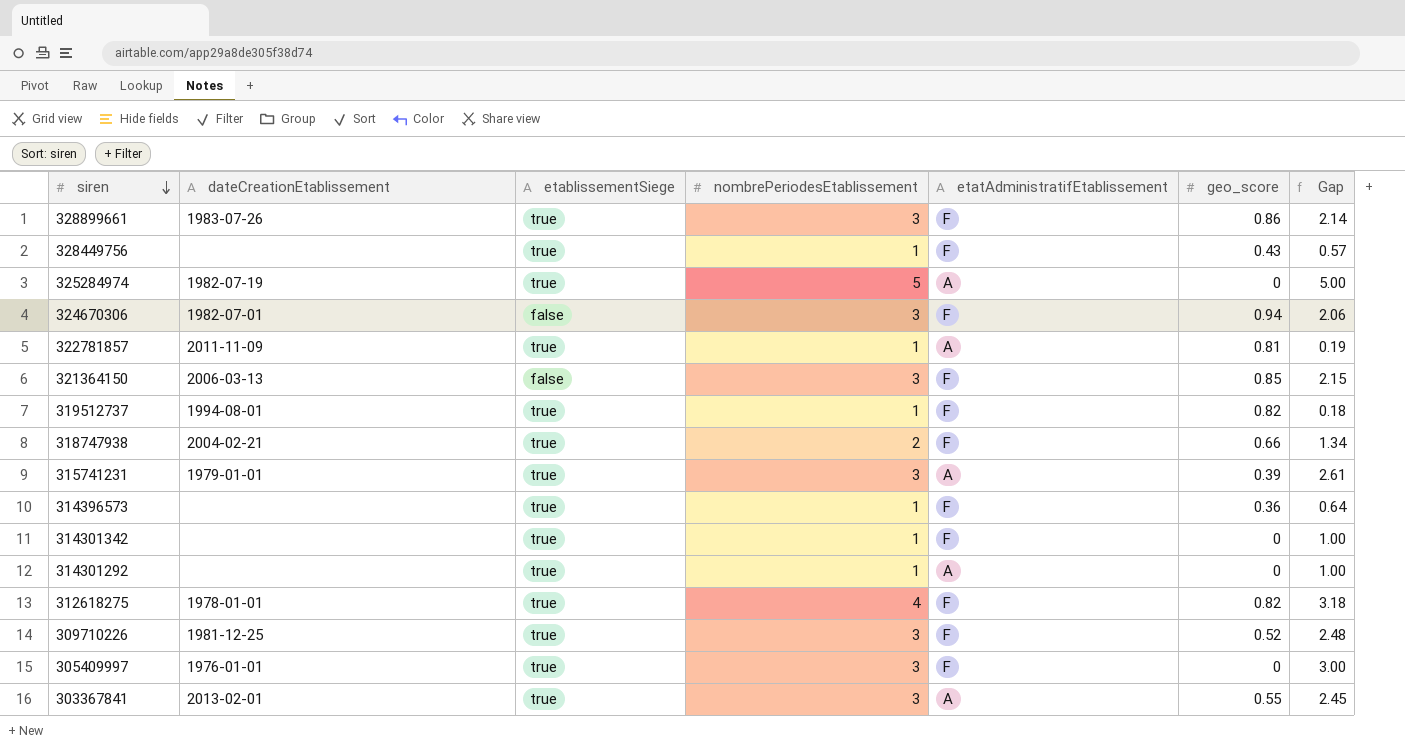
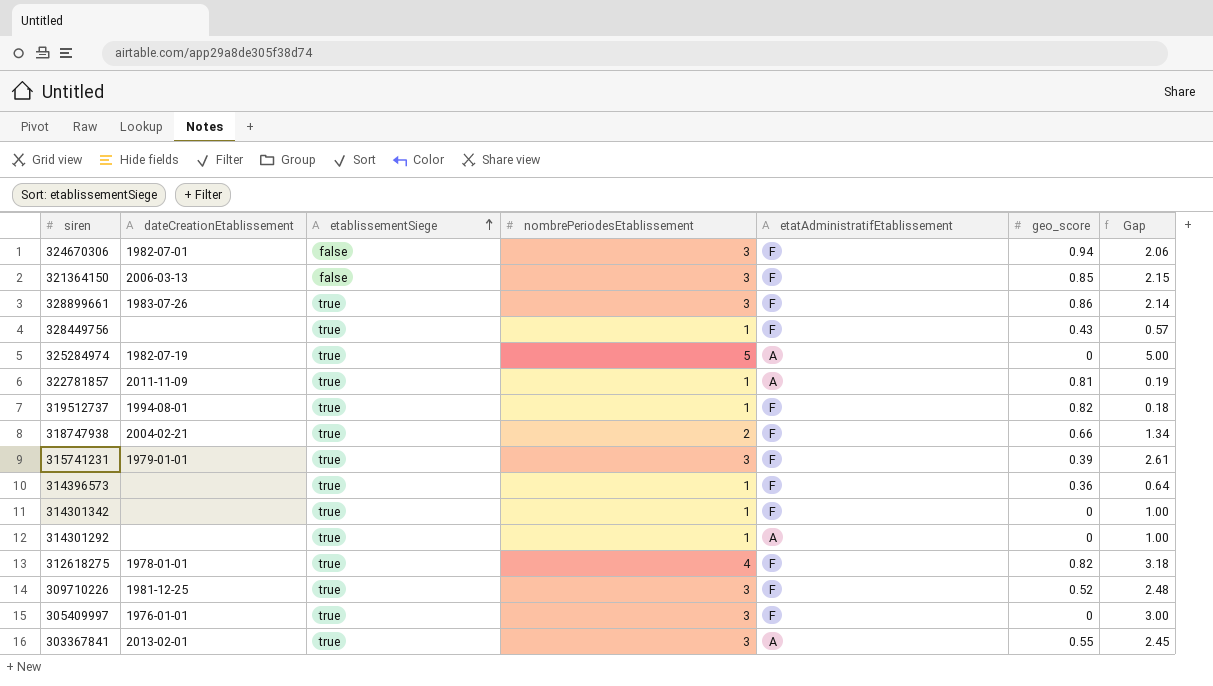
row order: siren descending -> etablissementSiege ascending
315741231 | etatAdministratifEtablissement: A -> F

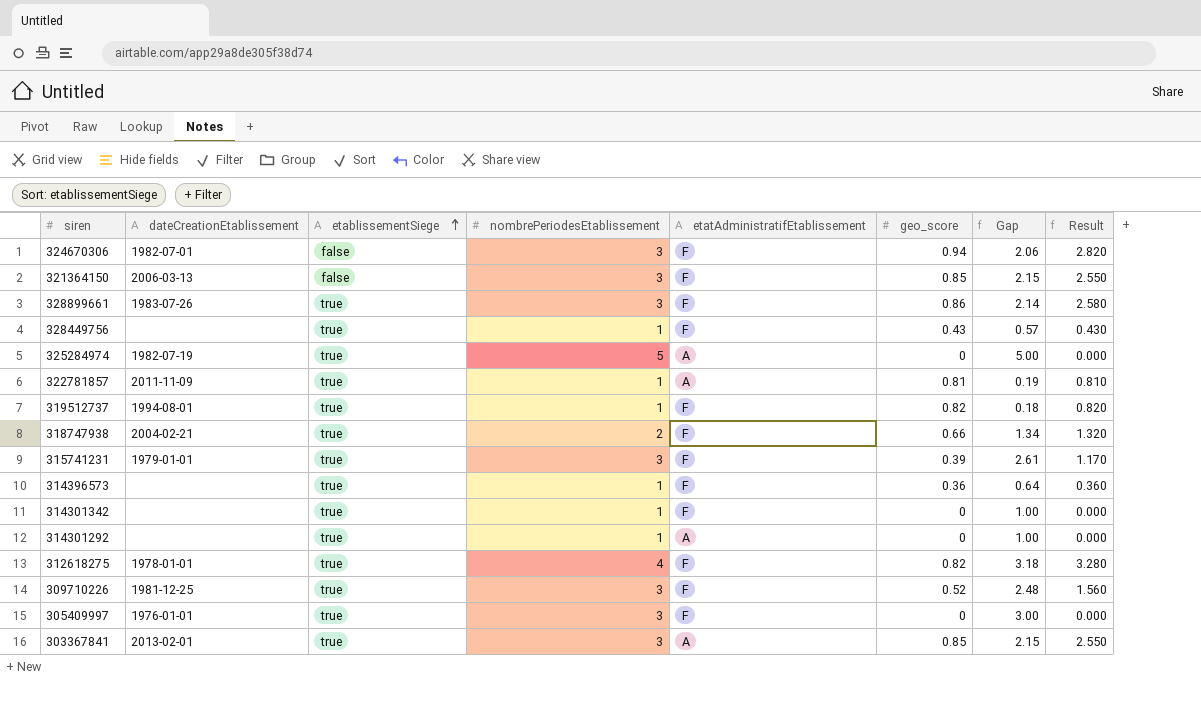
column Result | formula: none -> [nombrePeriodesEtablissement] * [geo_score]
303367841 | geo_score: 0.55 -> 0.85
303367841 | Gap: 2.45 -> 2.15

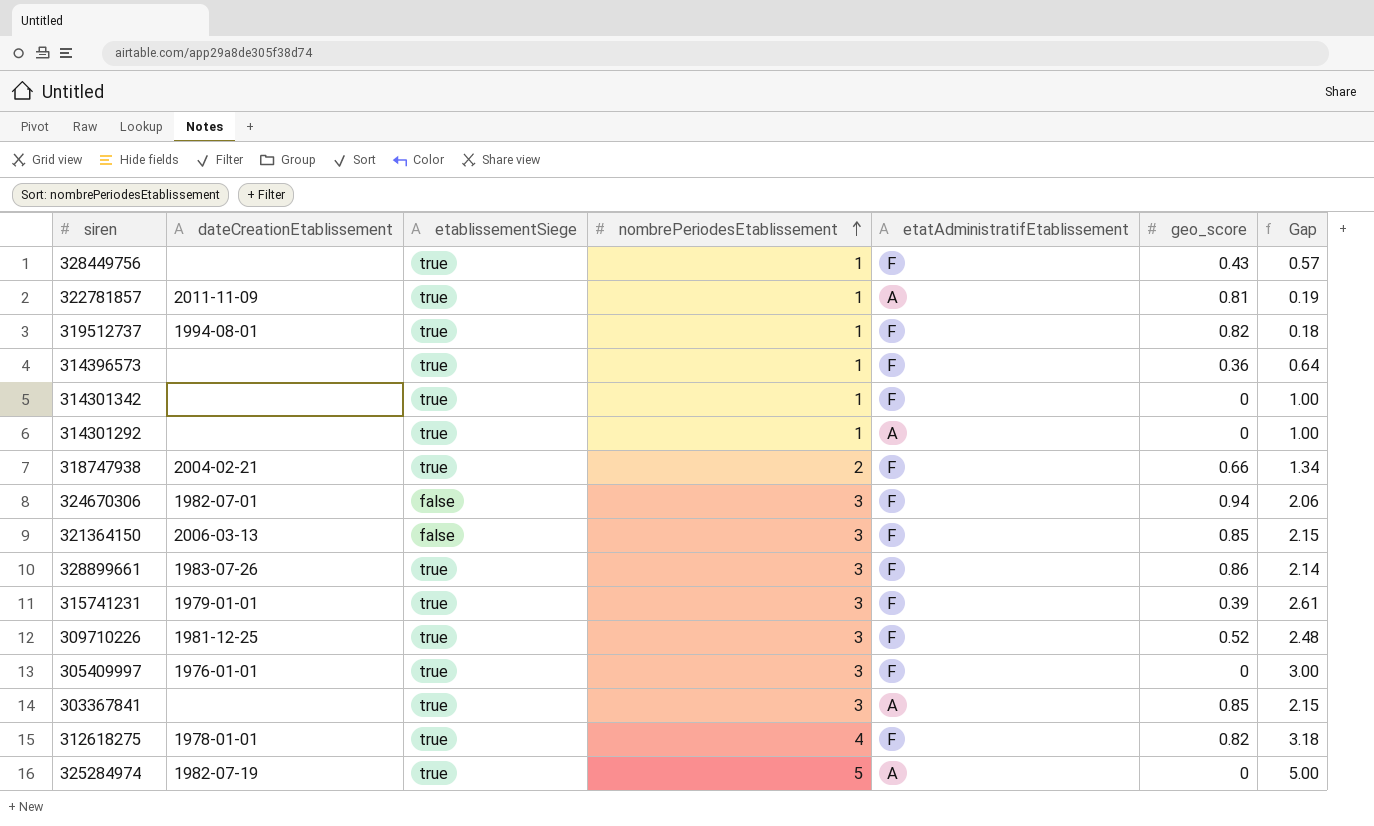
row order: etablissementSiege ascending -> nombrePeriodesEtablissement ascending
column Result | formula: [nombrePeriodesEtablissement] * [geo_score] -> none
303367841 | dateCreationEtablissement: 2013-02-01 -> none

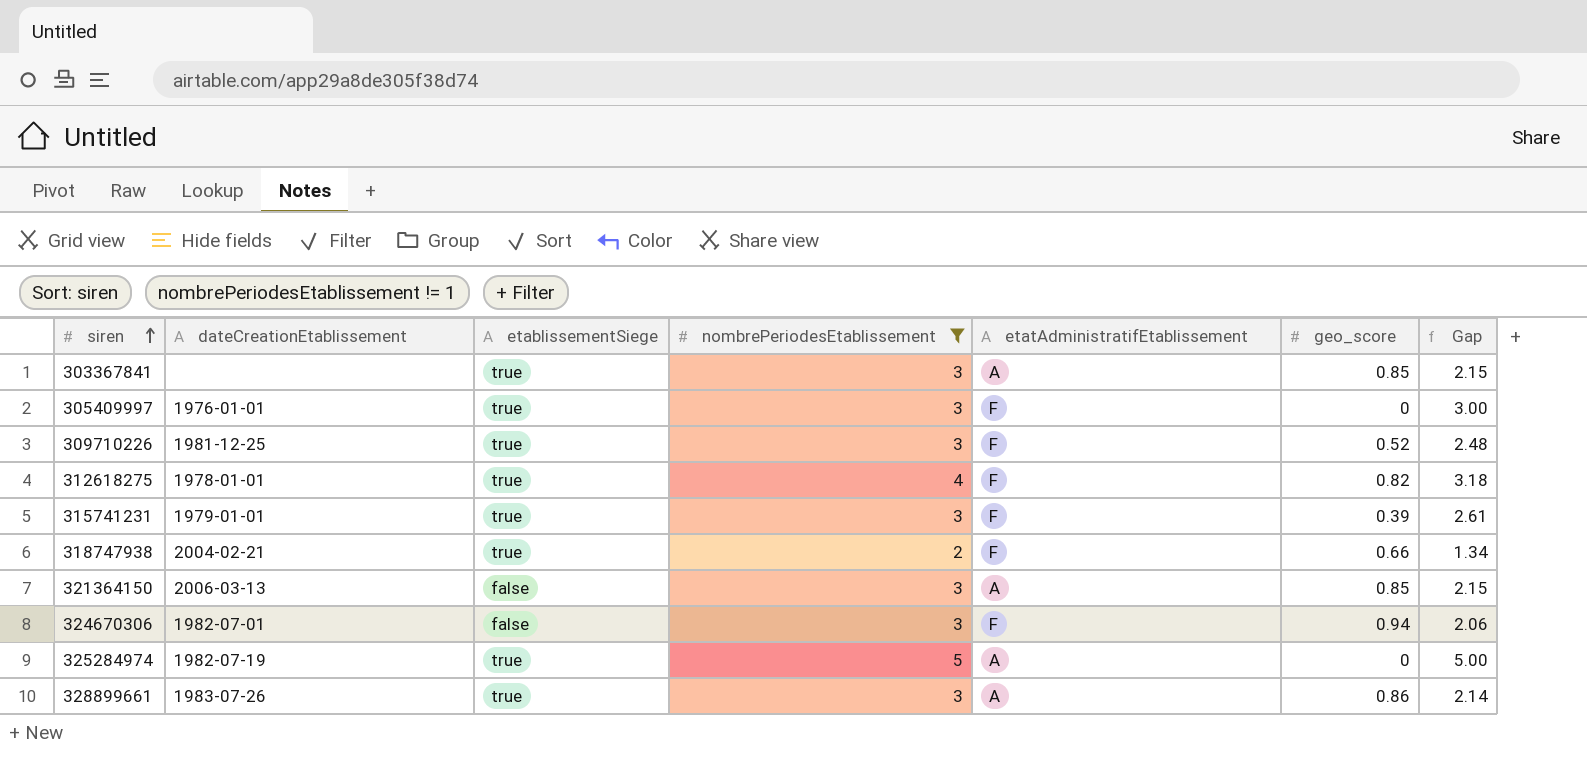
filter: none -> nombrePeriodesEtablissement != 1
row order: nombrePeriodesEtablissement ascending -> siren ascending
321364150 | etatAdministratifEtablissement: F -> A
328899661 | etatAdministratifEtablissement: F -> A

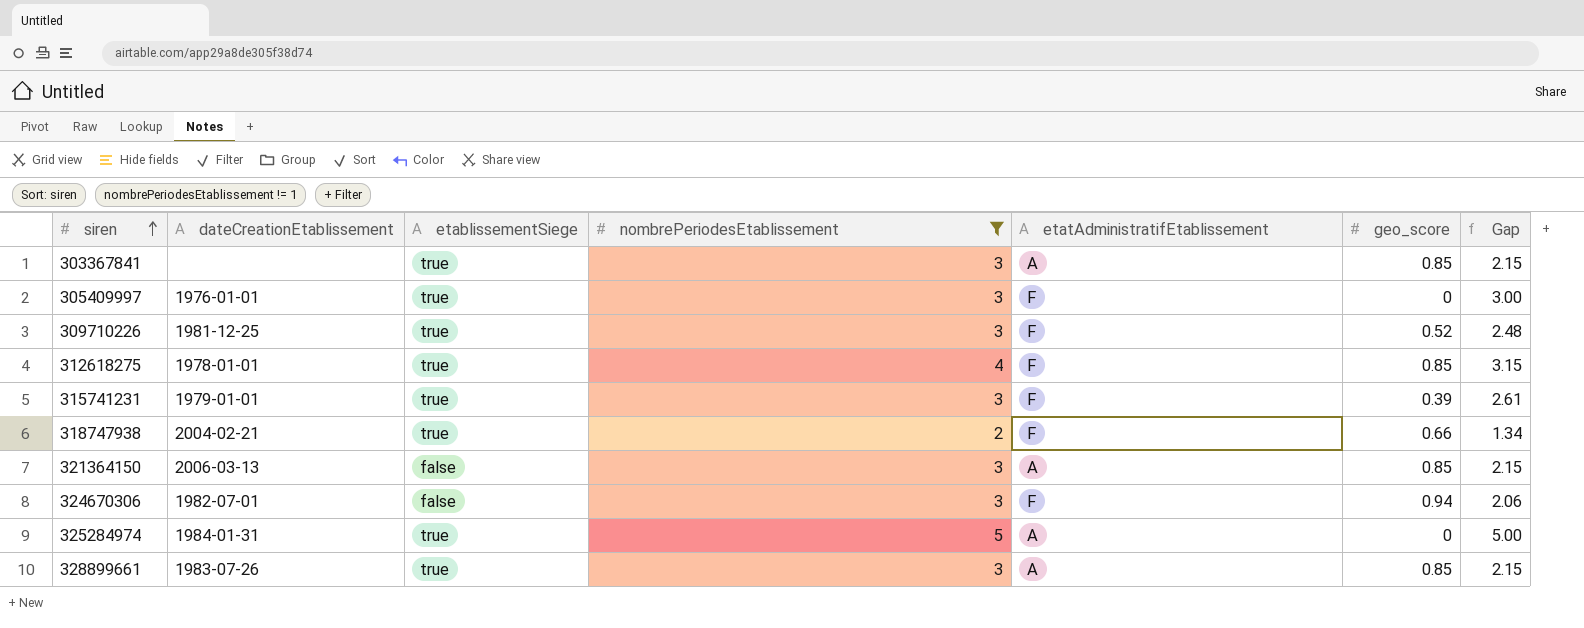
312618275 | geo_score: 0.82 -> 0.85
312618275 | Gap: 3.18 -> 3.15
325284974 | dateCreationEtablissement: 1982-07-19 -> 1984-01-31
328899661 | geo_score: 0.86 -> 0.85
328899661 | Gap: 2.14 -> 2.15

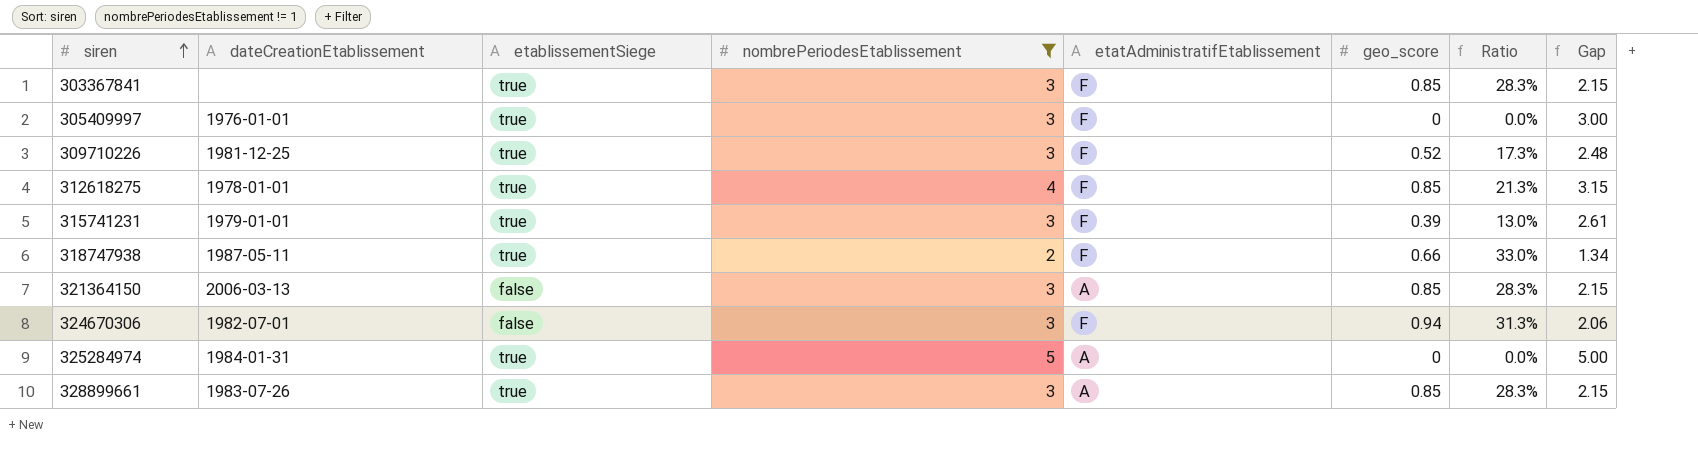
column Ratio | formula: none -> [geo_score] / [nombrePeriodesEtablissement]
303367841 | etatAdministratifEtablissement: A -> F
318747938 | dateCreationEtablissement: 2004-02-21 -> 1987-05-11

